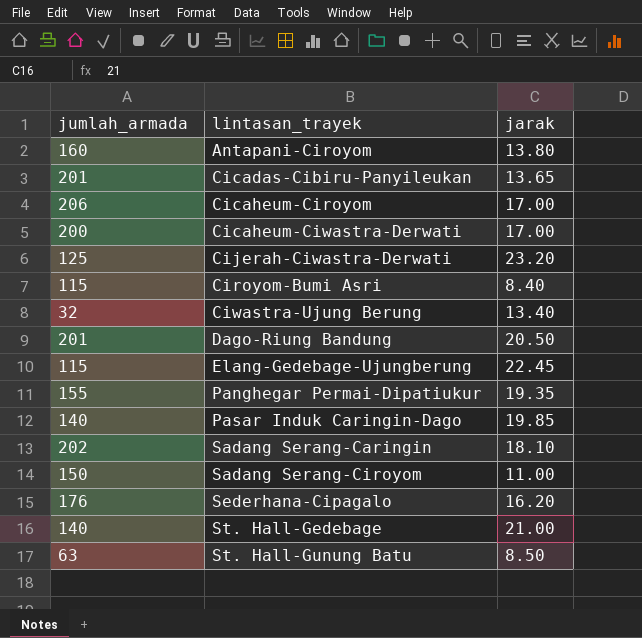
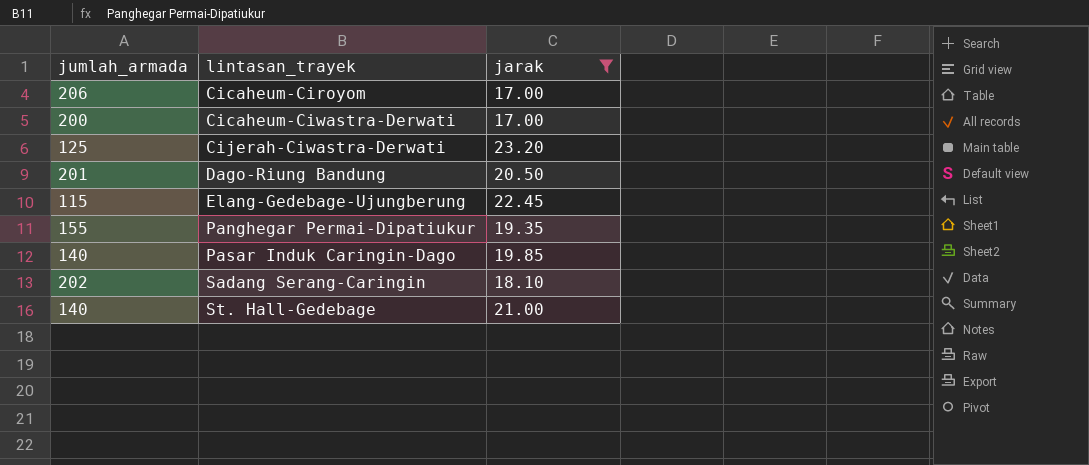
filter: none -> jarak >= 17.00

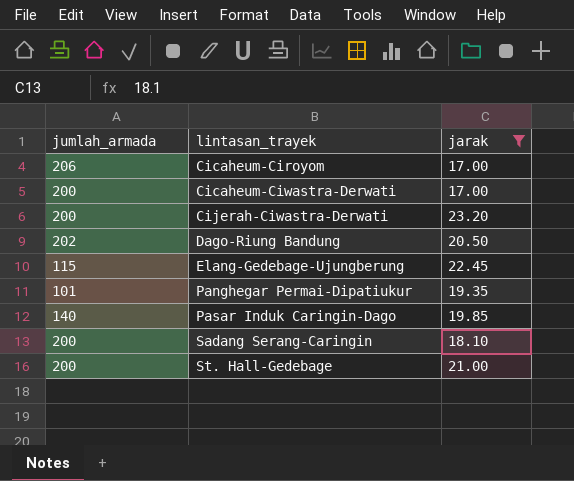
Cijerah-Ciwastra-Derwati | jumlah_armada: 125 -> 200
Dago-Riung Bandung | jumlah_armada: 201 -> 202
Panghegar Permai-Dipatiukur | jumlah_armada: 155 -> 101
Sadang Serang-Caringin | jumlah_armada: 202 -> 200
St. Hall-Gedebage | jumlah_armada: 140 -> 200

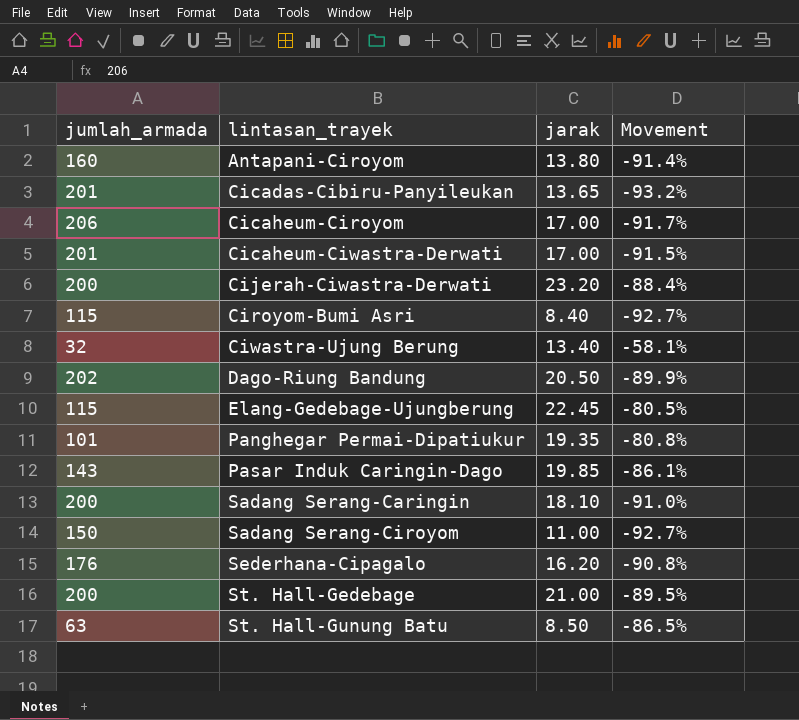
filter: jarak >= 17.00 -> none
column Movement | formula: none -> ([jarak] - [jumlah_armada]) / [jumlah_armada]
Cicaheum-Ciwastra-Derwati | jumlah_armada: 200 -> 201
Pasar Induk Caringin-Dago | jumlah_armada: 140 -> 143

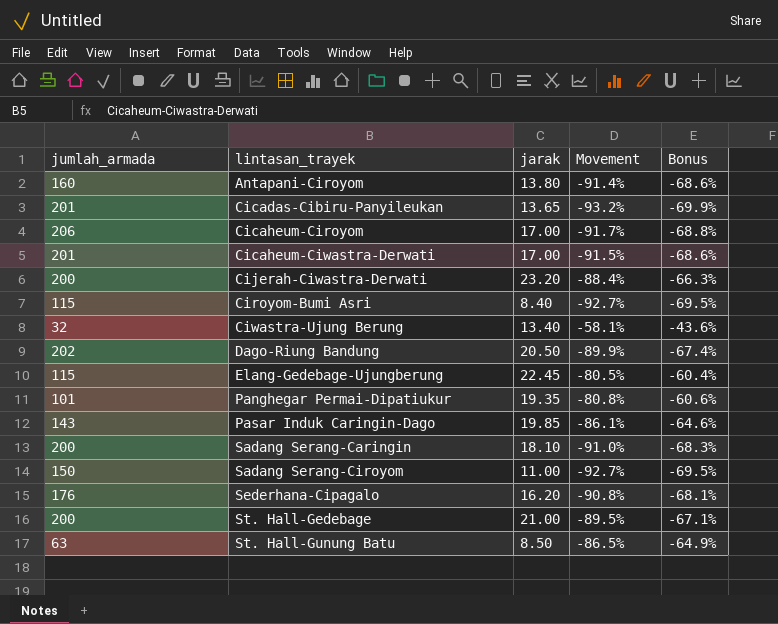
column Bonus | formula: none -> [Movement] * 0.75

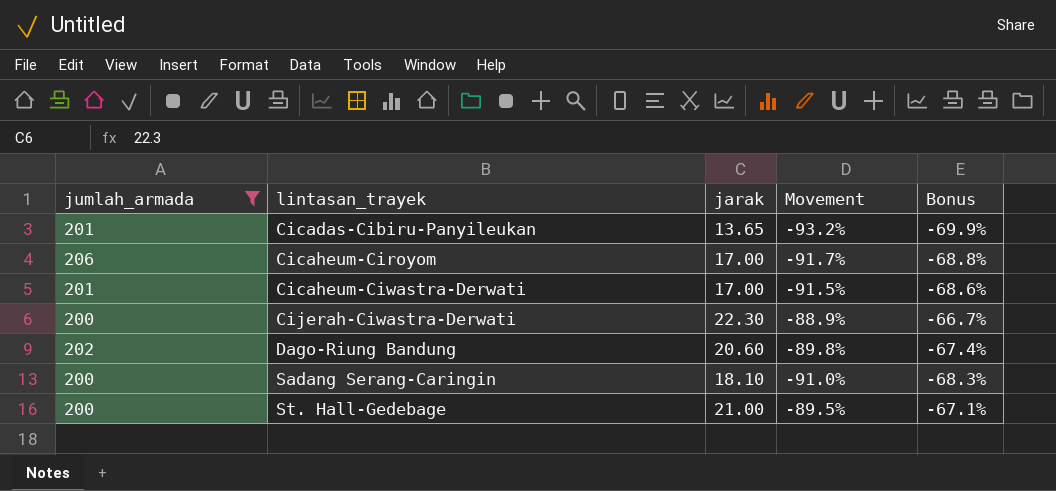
filter: none -> jumlah_armada >= 200
Cijerah-Ciwastra-Derwati | jarak: 23.20 -> 22.30
Cijerah-Ciwastra-Derwati | Movement: -88.4% -> -88.9%
Cijerah-Ciwastra-Derwati | Bonus: -66.3% -> -66.7%
Dago-Riung Bandung | jarak: 20.50 -> 20.60
Dago-Riung Bandung | Movement: -89.9% -> -89.8%

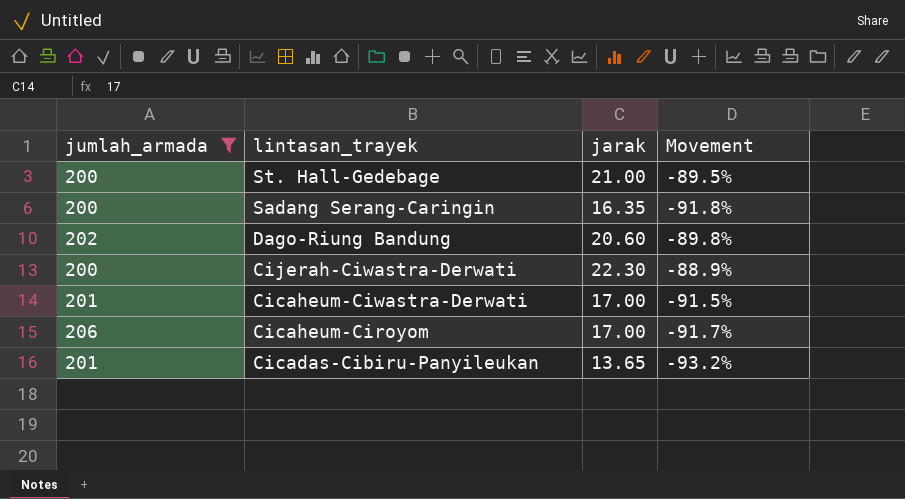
row order: lintasan_trayek ascending -> lintasan_trayek descending
column Bonus | formula: [Movement] * 0.75 -> none
Sadang Serang-Caringin | jarak: 18.10 -> 16.35
Sadang Serang-Caringin | Movement: -91.0% -> -91.8%

